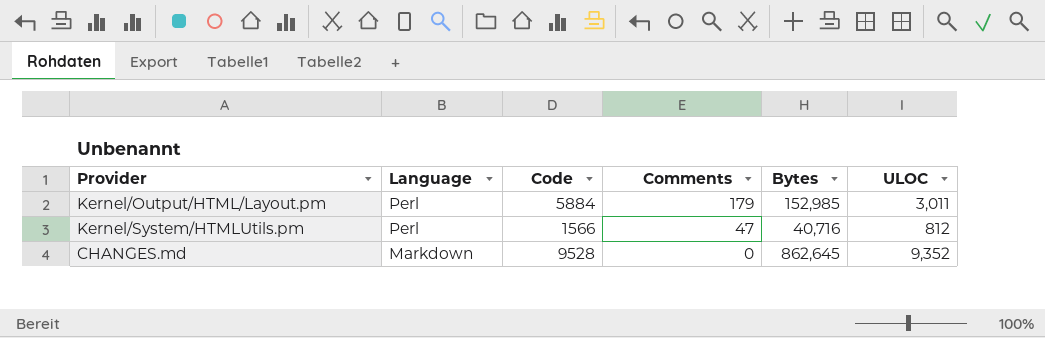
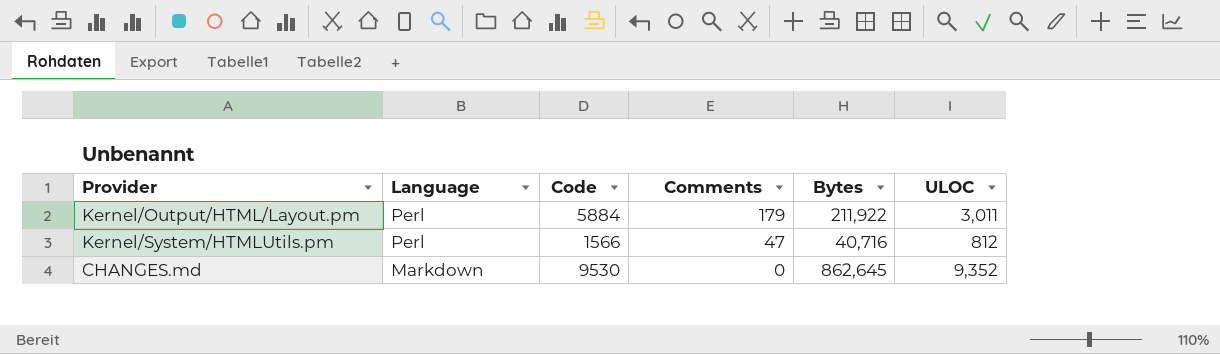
Kernel/Output/HTML/Layout.pm | Bytes: 152,985 -> 211,922
CHANGES.md | Code: 9528 -> 9530

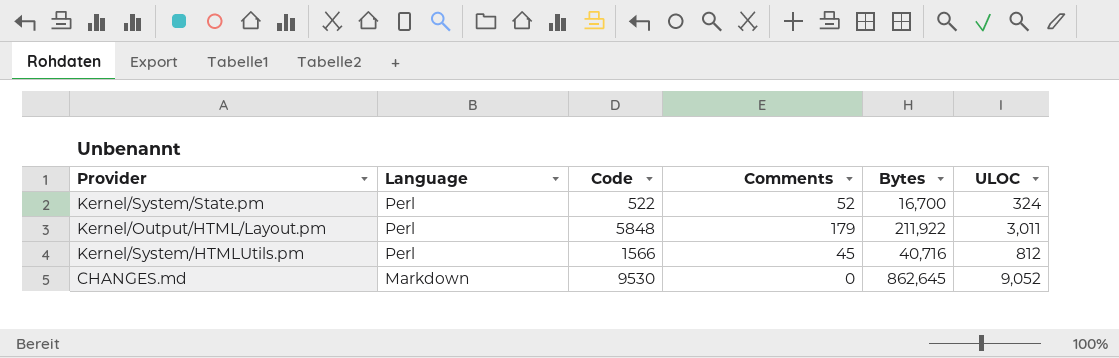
row Kernel/System/State.pm: none -> Perl | 522 | 52 | 16,700 | 324
Kernel/Output/HTML/Layout.pm | Code: 5884 -> 5848
Kernel/System/HTMLUtils.pm | Comments: 47 -> 45
CHANGES.md | ULOC: 9,352 -> 9,052

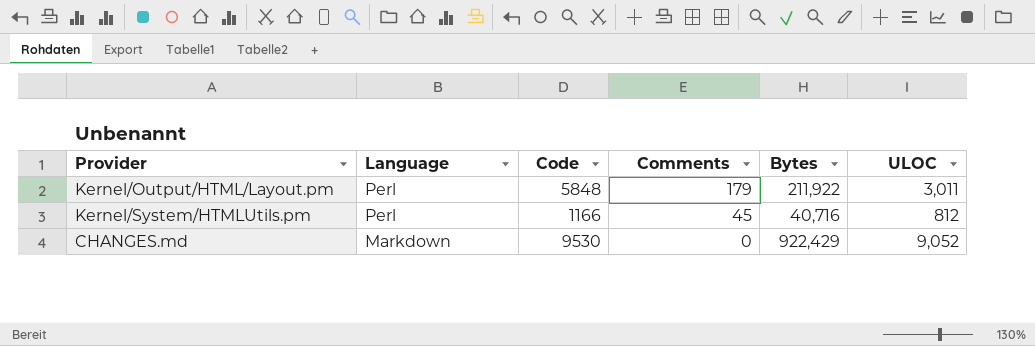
row Kernel/System/State.pm: Perl | 522 | 52 | 16,700 | 324 -> none
Kernel/System/HTMLUtils.pm | Code: 1566 -> 1166
CHANGES.md | Bytes: 862,645 -> 922,429

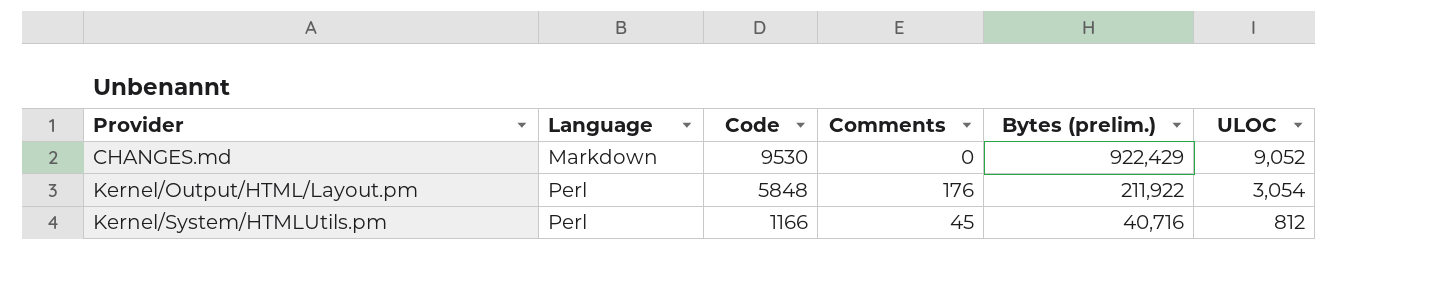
row order: Language descending -> Provider ascending
column name: Bytes -> Bytes (prelim.)
Kernel/Output/HTML/Layout.pm | Comments: 179 -> 176
Kernel/Output/HTML/Layout.pm | ULOC: 3,011 -> 3,054

